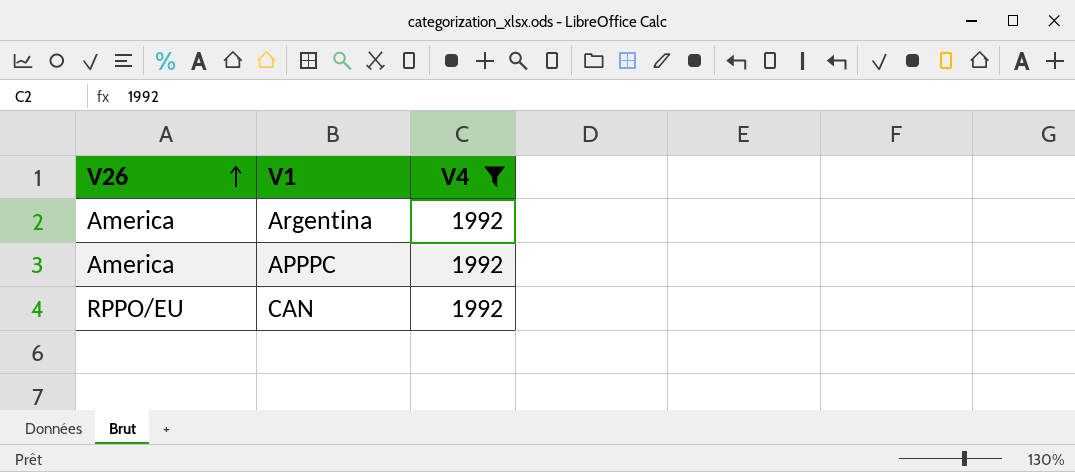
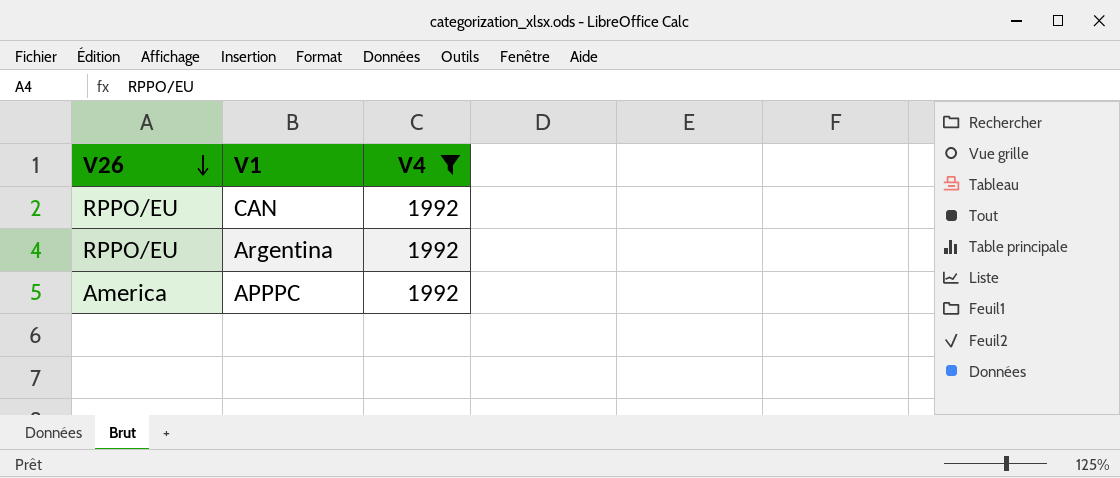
row order: V26 ascending -> V26 descending
Argentina | V26: America -> RPPO/EU

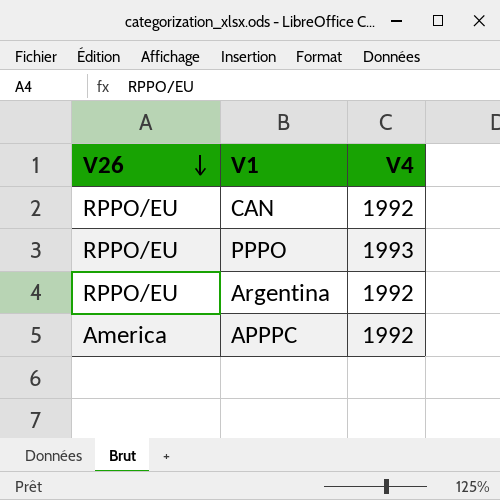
filter: V4 = 1992 -> none

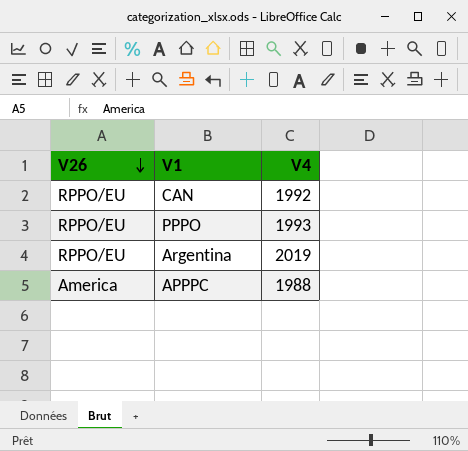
Argentina | V4: 1992 -> 2019
APPPC | V4: 1992 -> 1988

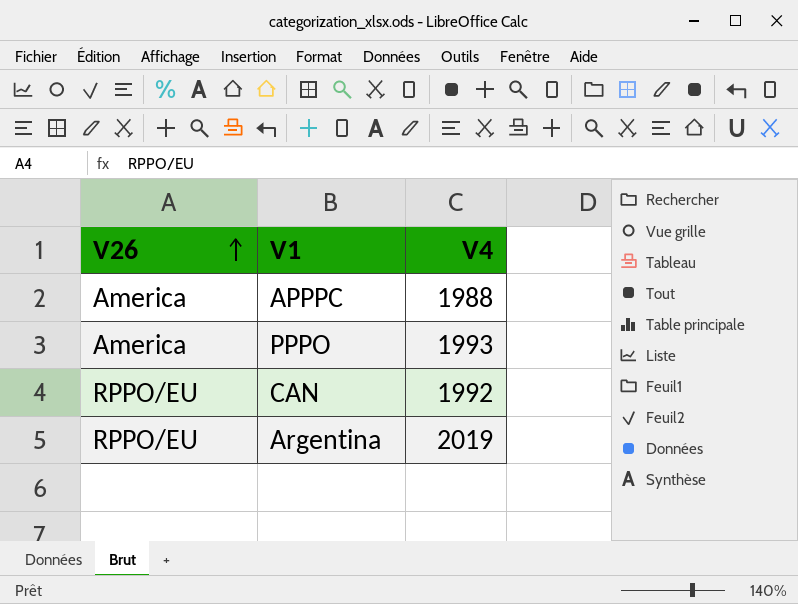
row order: V26 descending -> V26 ascending
PPPO | V26: RPPO/EU -> America

